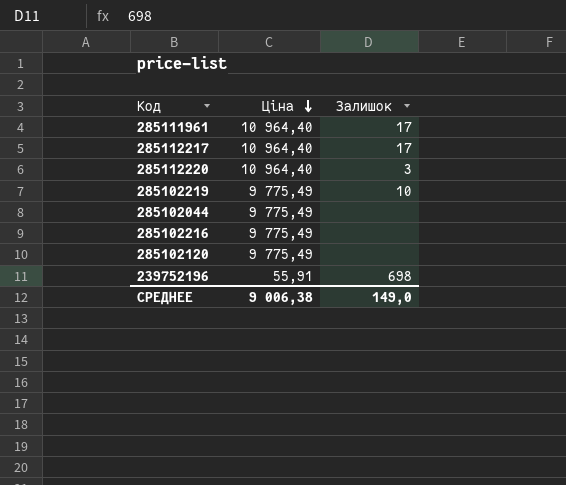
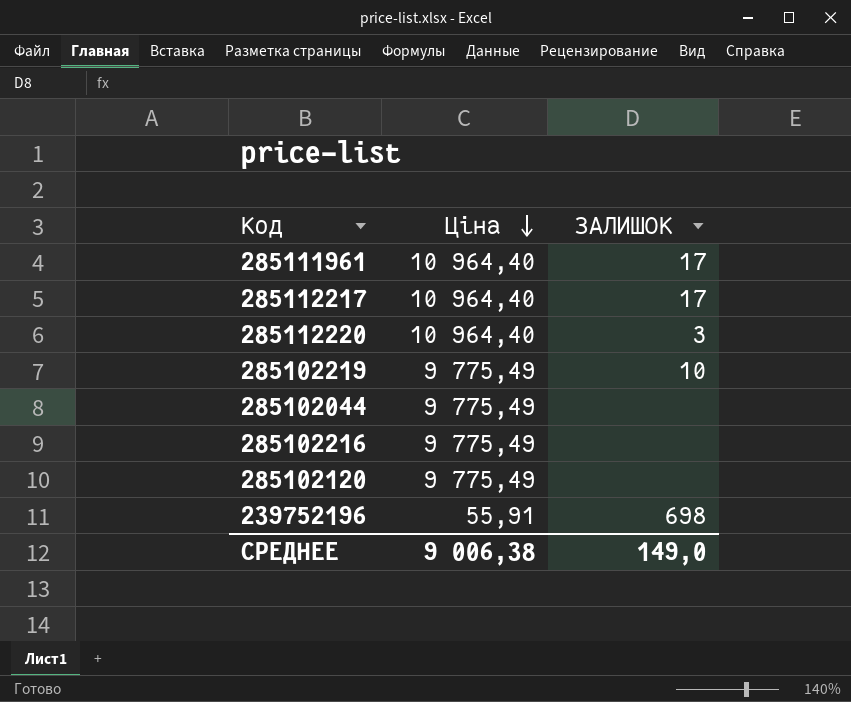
column name: Залишок -> ЗАЛИШОК

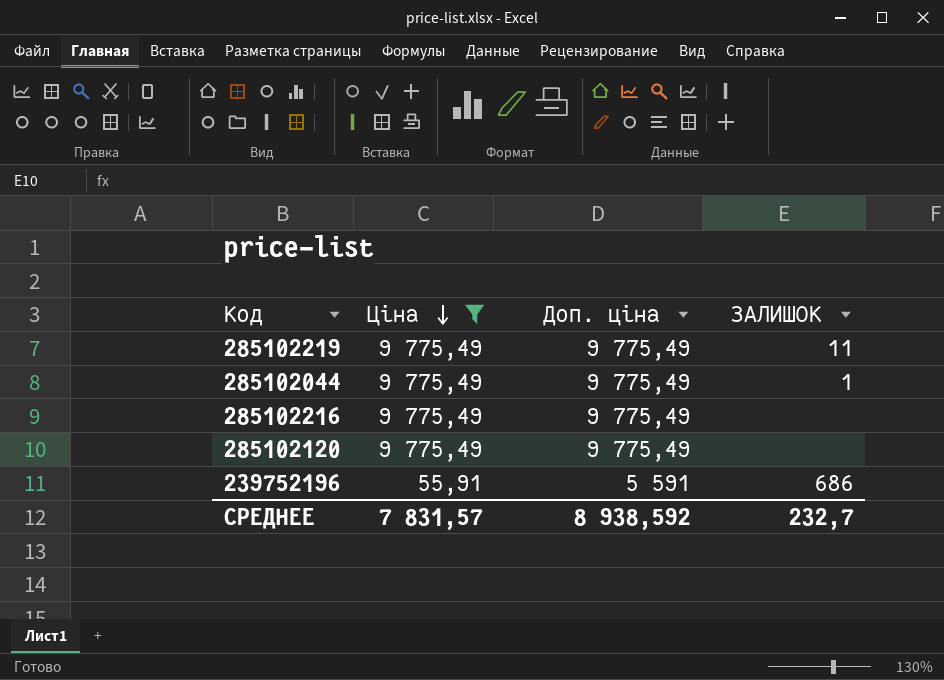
filter: none -> Ціна != 10 964,40
column Доп. ціна | position: none -> 3
285102219 | ЗАЛИШОК: 10 -> 11
285102044 | ЗАЛИШОК: none -> 1
239752196 | ЗАЛИШОК: 698 -> 686
СРЕДНЕЕ | Ціна: 9 006,38 -> 7 831,57
СРЕДНЕЕ | ЗАЛИШОК: 149,0 -> 232,7

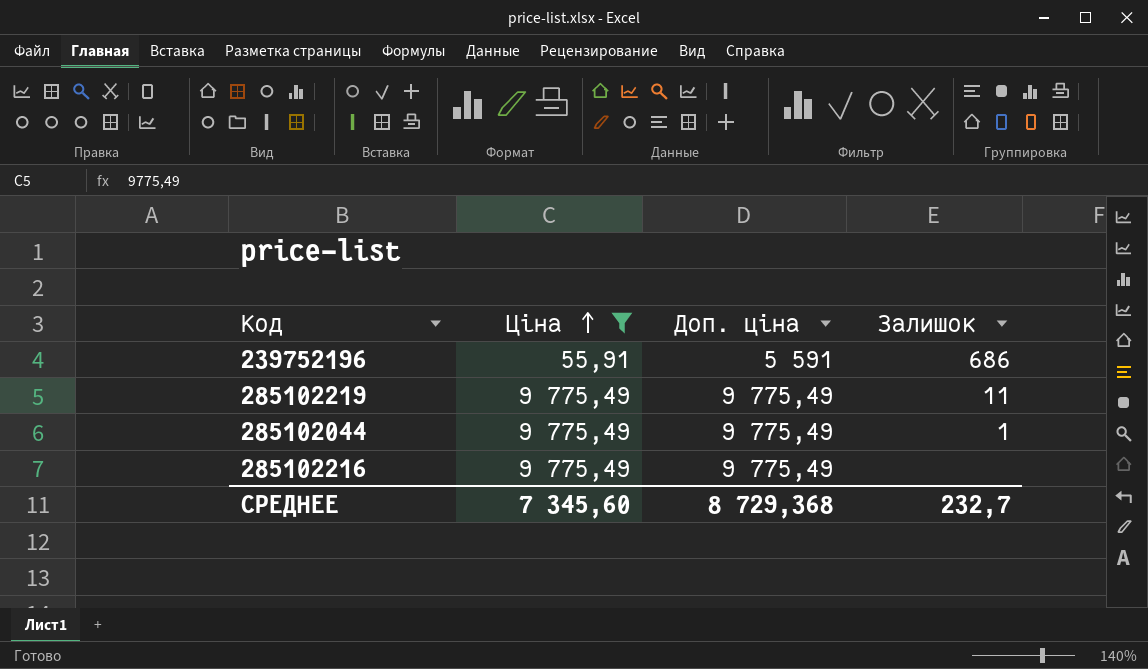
row order: Ціна descending -> Ціна ascending
column name: ЗАЛИШОК -> Залишок
row 285102120: 9 775,49 | 9 775,49 | none -> none
СРЕДНЕЕ | Ціна: 7 831,57 -> 7 345,60
СРЕДНЕЕ | Доп. ціна: 8 938,592 -> 8 729,368

